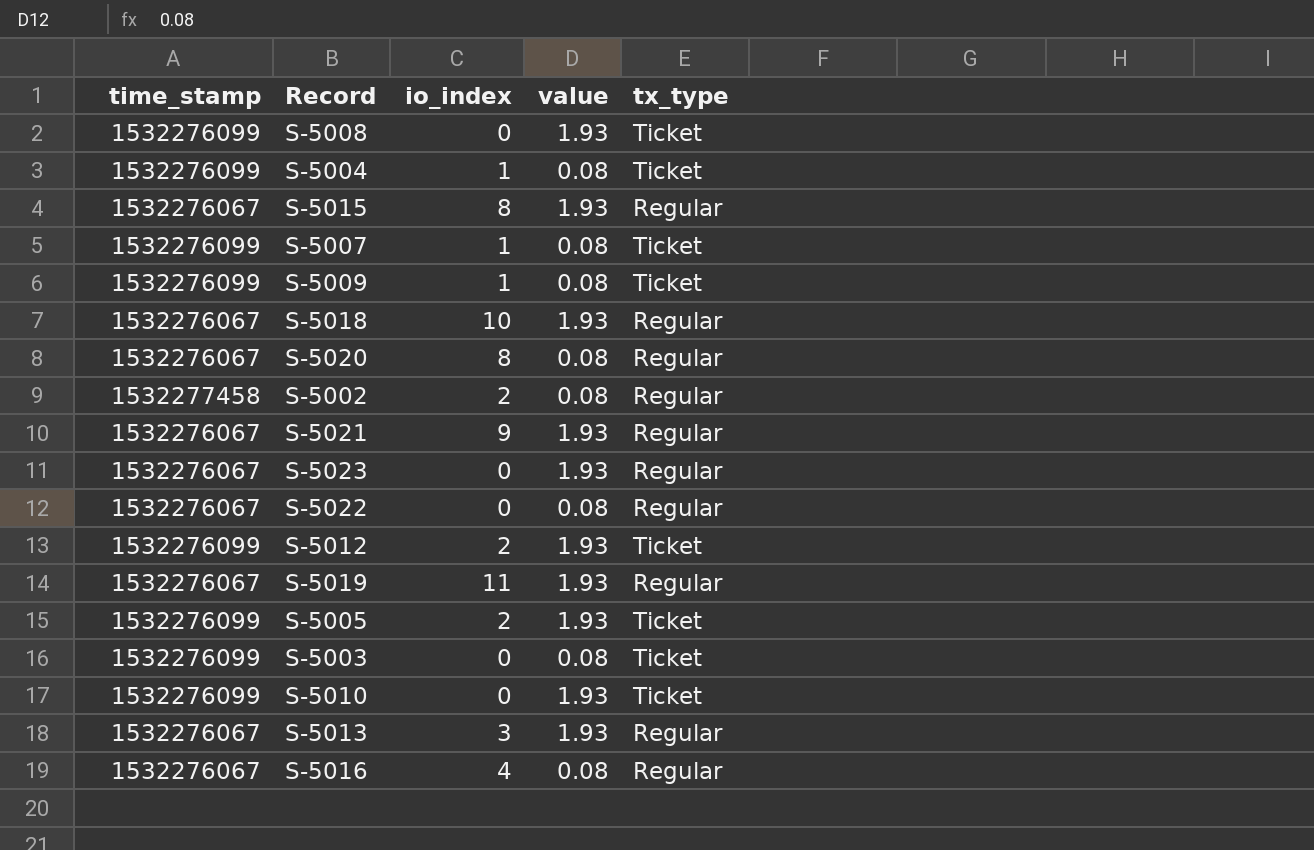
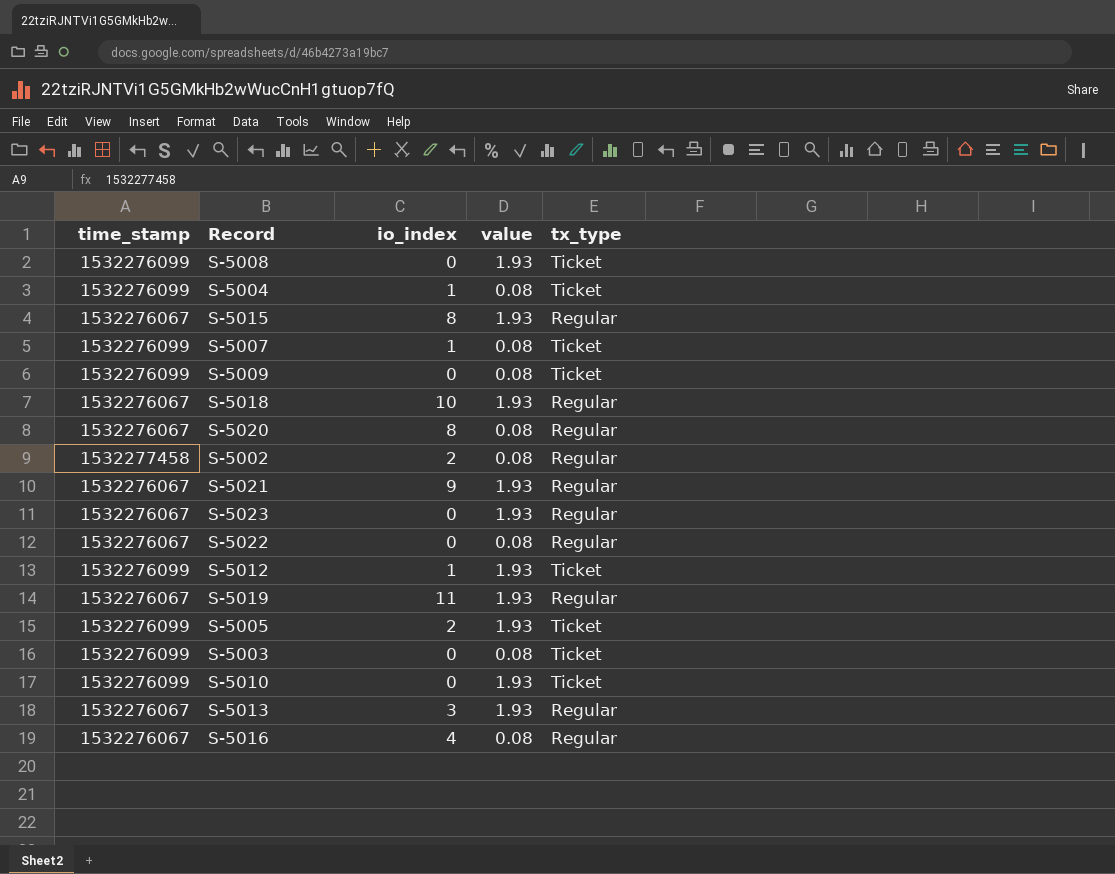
S-5009 | io_index: 1 -> 0
S-5012 | io_index: 2 -> 1

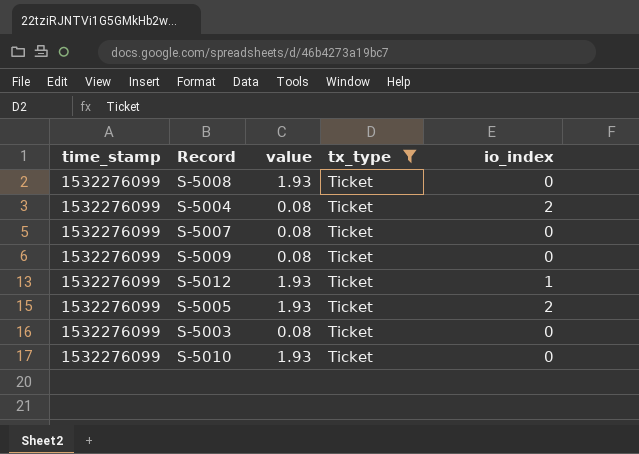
filter: none -> tx_type = Ticket
column io_index | position: 3 -> 5
S-5004 | io_index: 1 -> 2
S-5007 | io_index: 1 -> 0

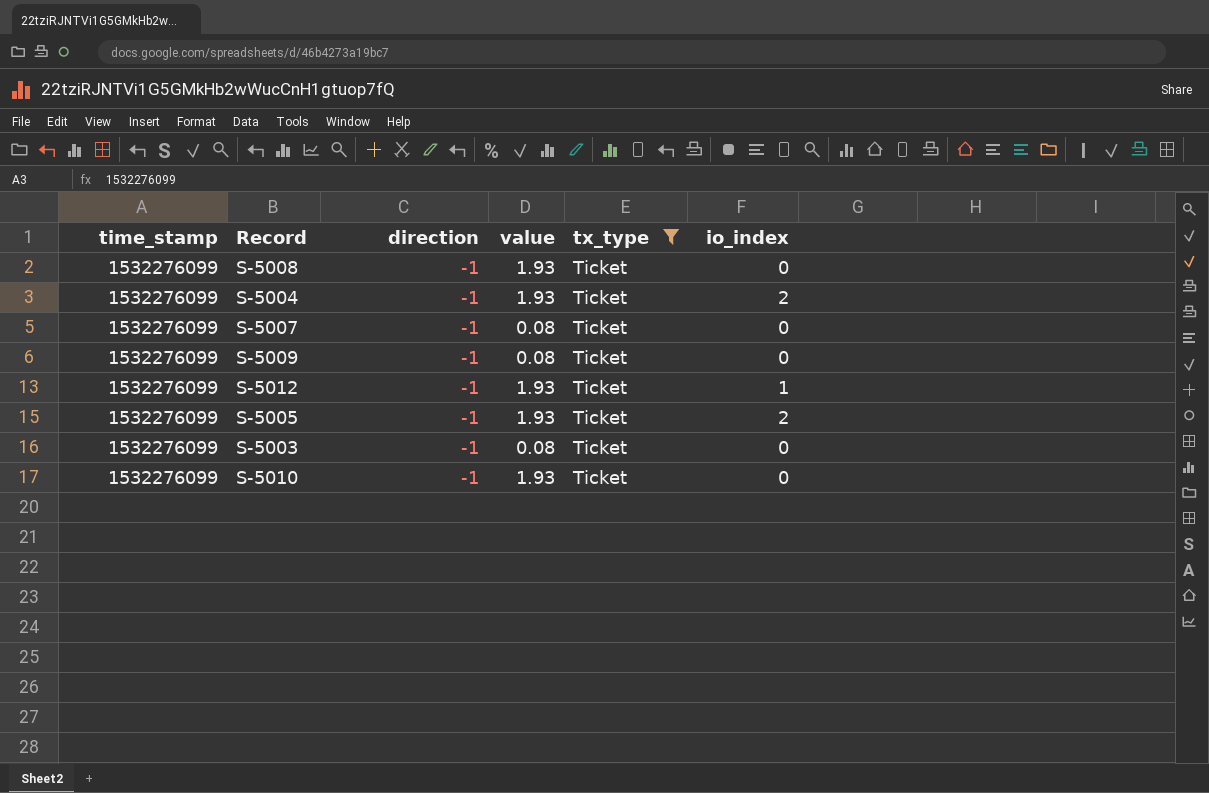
column direction | position: none -> 3
S-5004 | value: 0.08 -> 1.93

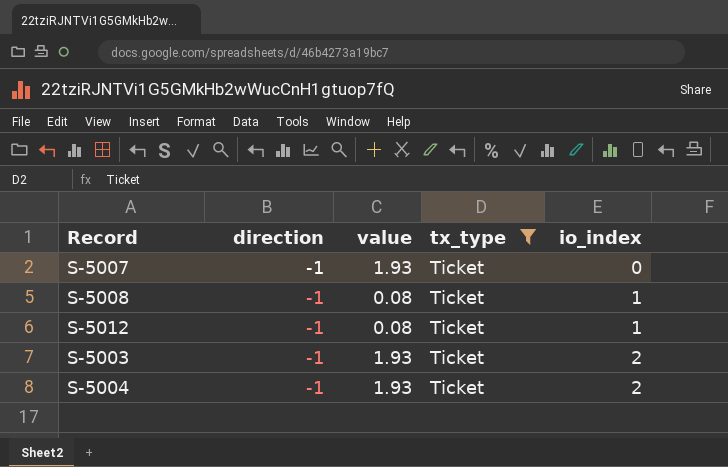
row order: none -> io_index ascending
column time_stamp | position: 1 -> none
row S-5009: 1532276099 | -1 | 0.08 | Ticket | 0 -> none
row S-5005: 1532276099 | -1 | 1.93 | Ticket | 2 -> none
row S-5010: 1532276099 | -1 | 1.93 | Ticket | 0 -> none
S-5007 | value: 0.08 -> 1.93
S-5008 | value: 1.93 -> 0.08
S-5008 | io_index: 0 -> 1
S-5012 | value: 1.93 -> 0.08
S-5003 | value: 0.08 -> 1.93
S-5003 | io_index: 0 -> 2

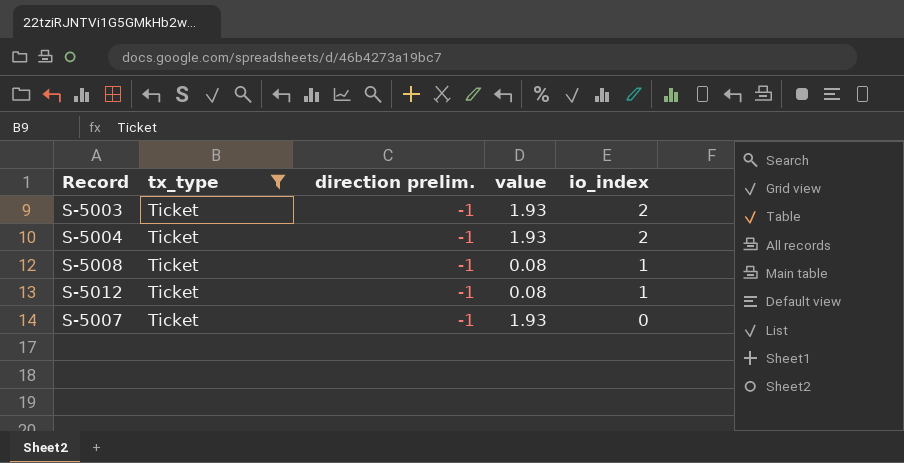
row order: io_index ascending -> io_index descending
column tx_type | position: 4 -> 2
column name: direction -> direction prelim.

